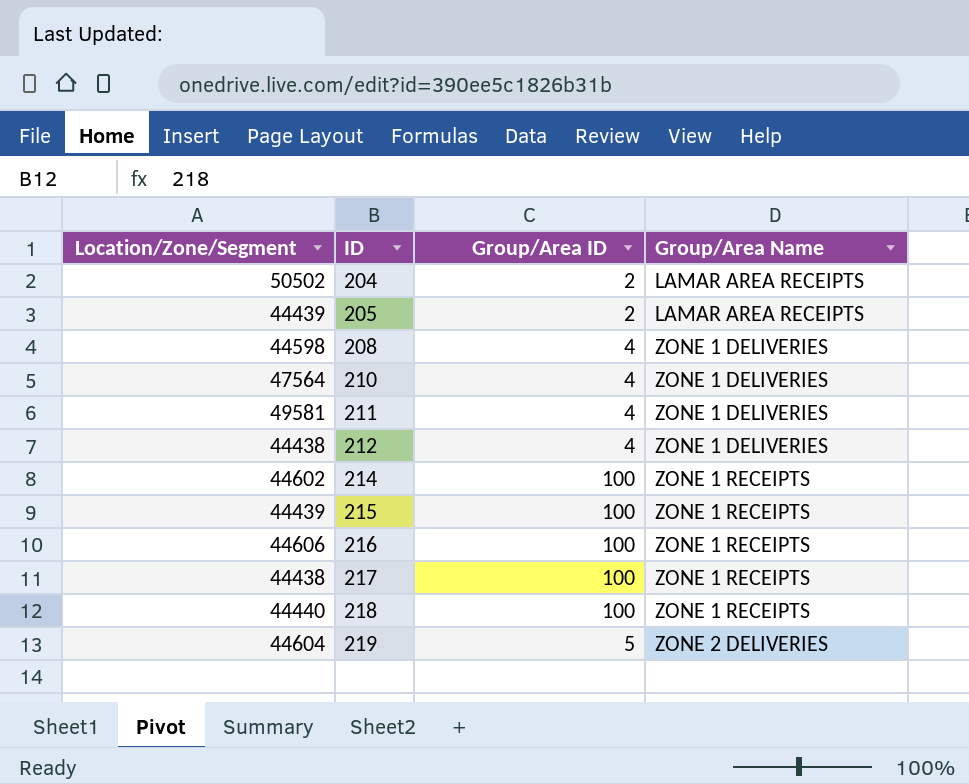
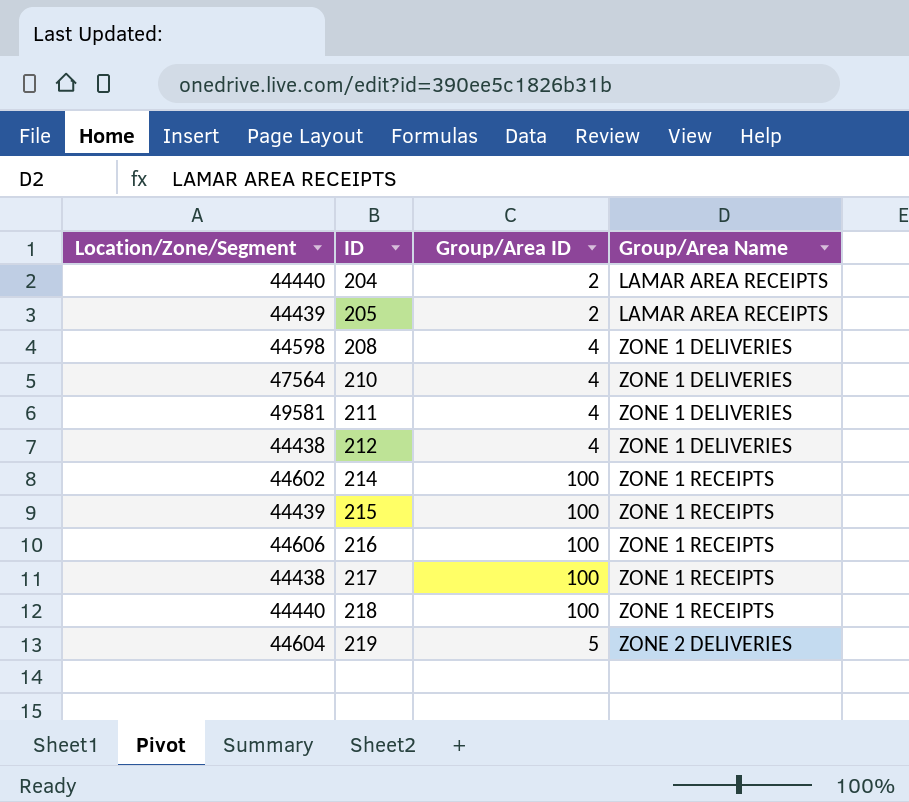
204 | Location/Zone/Segment: 50502 -> 44440

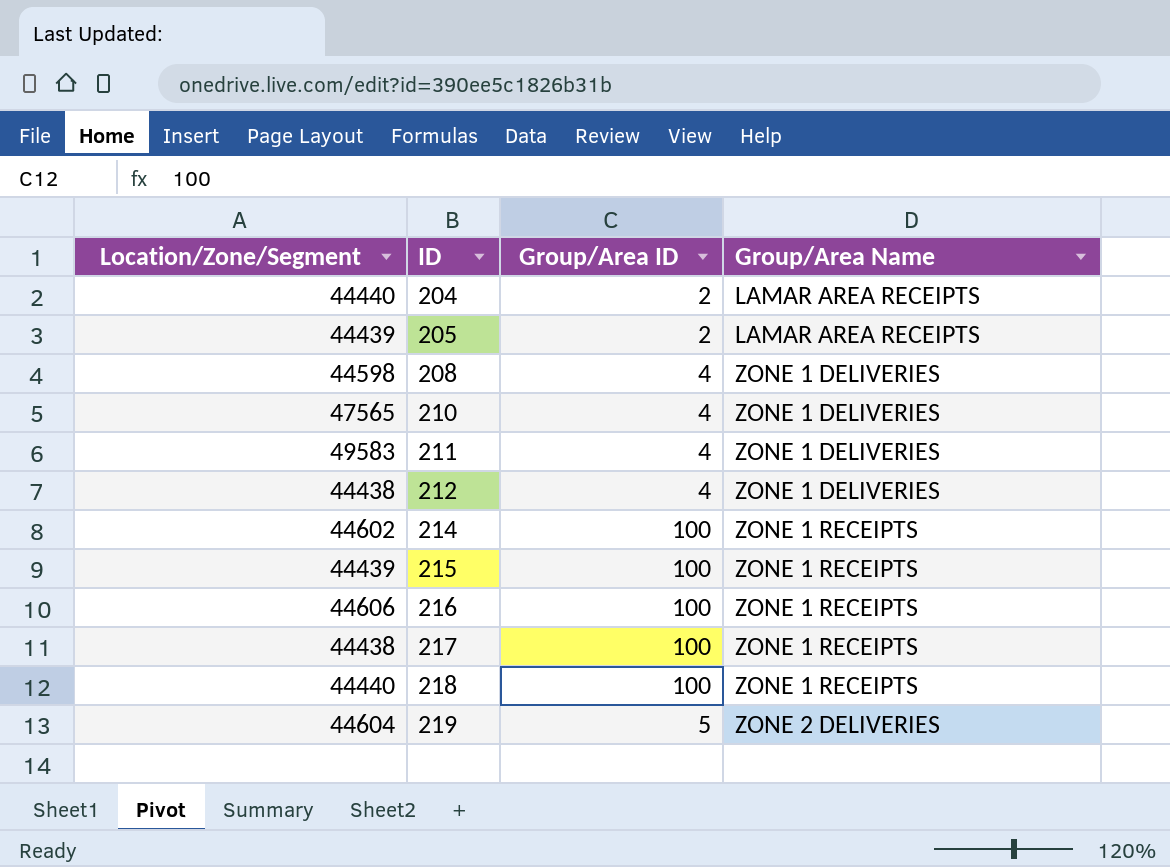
210 | Location/Zone/Segment: 47564 -> 47565
211 | Location/Zone/Segment: 49581 -> 49583

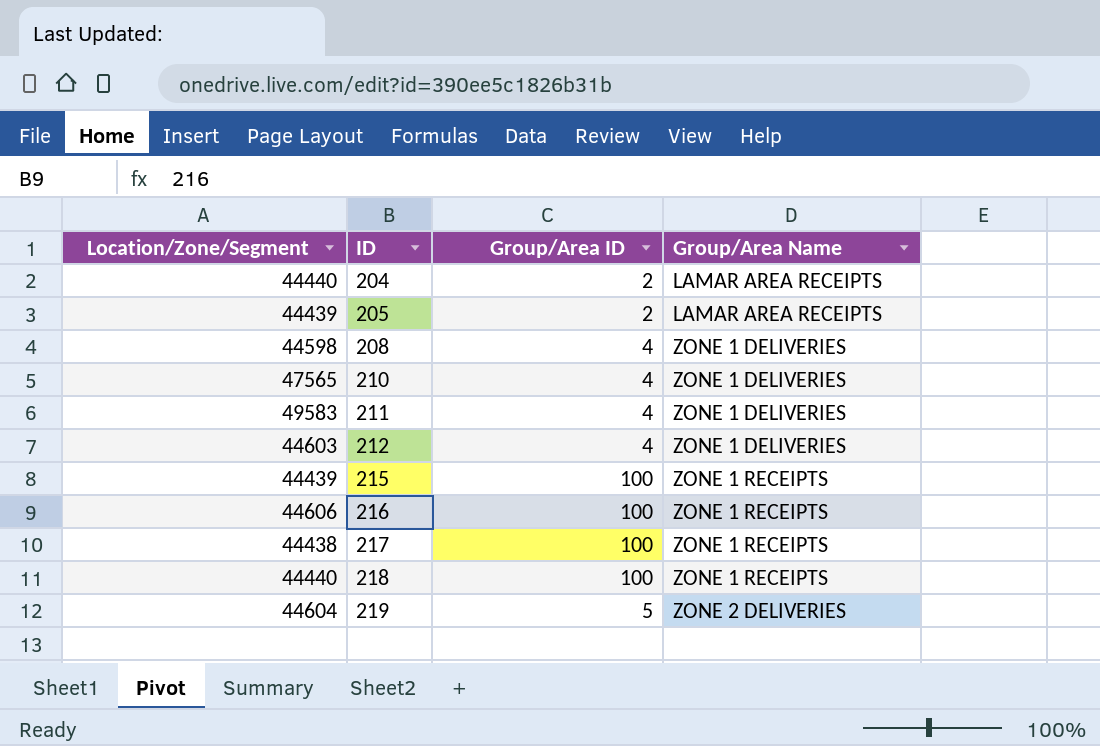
row 214: 44602 | 100 | ZONE 1 RECEIPTS -> none
212 | Location/Zone/Segment: 44438 -> 44603

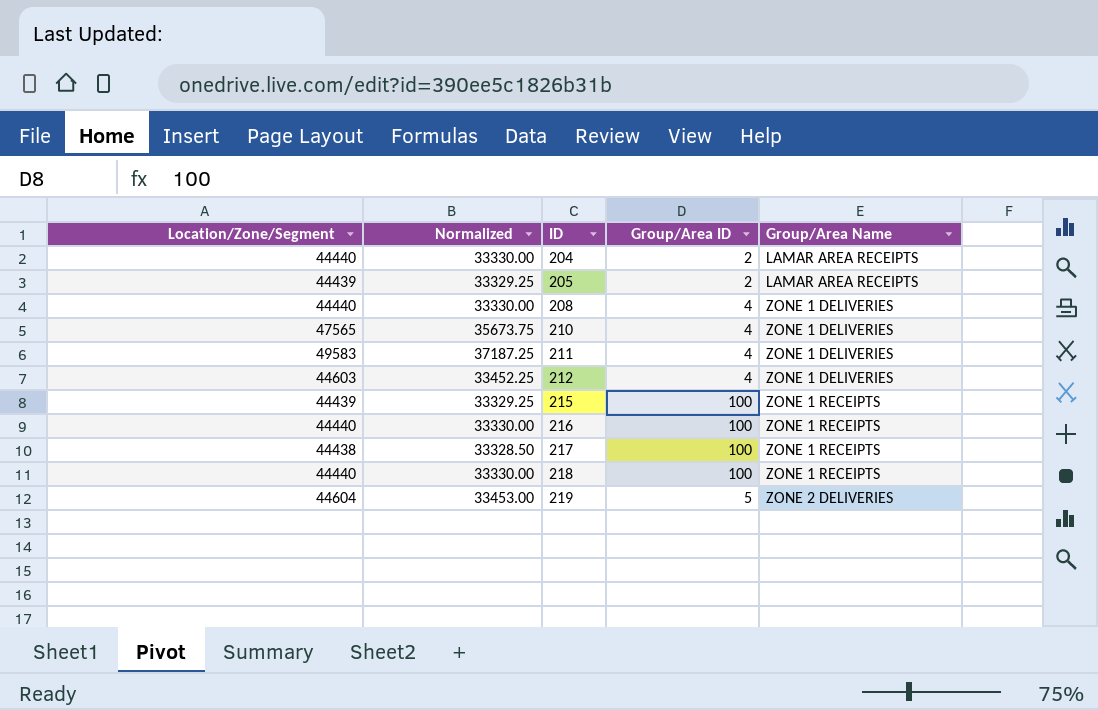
column Normalized | formula: none -> [Location/Zone/Segment] * 0.75
208 | Location/Zone/Segment: 44598 -> 44440
216 | Location/Zone/Segment: 44606 -> 44440

